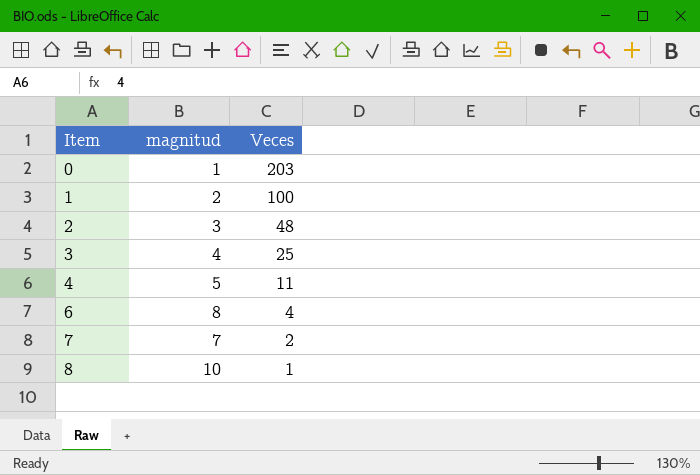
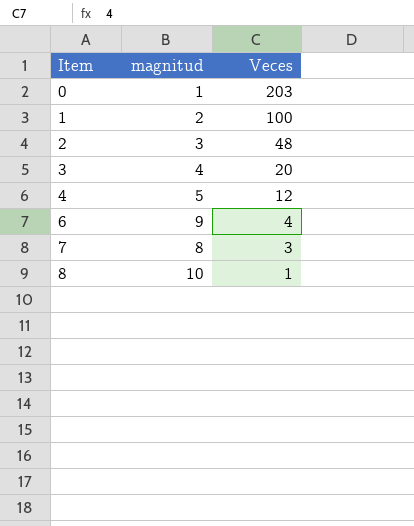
3 | Veces: 25 -> 20
4 | Veces: 11 -> 12
6 | magnitud: 8 -> 9
7 | magnitud: 7 -> 8
7 | Veces: 2 -> 3

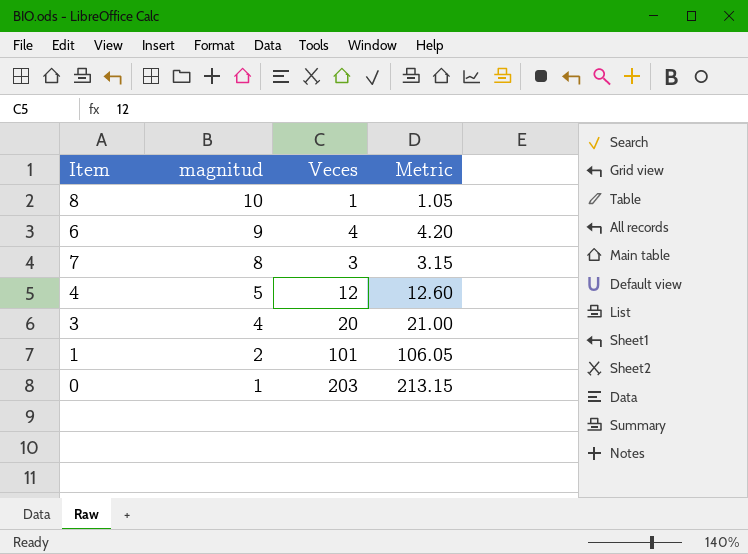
row order: Item ascending -> magnitud descending
column Metric | formula: none -> [Veces] * 1.05
row 2: 3 | 48 -> none
1 | Veces: 100 -> 101

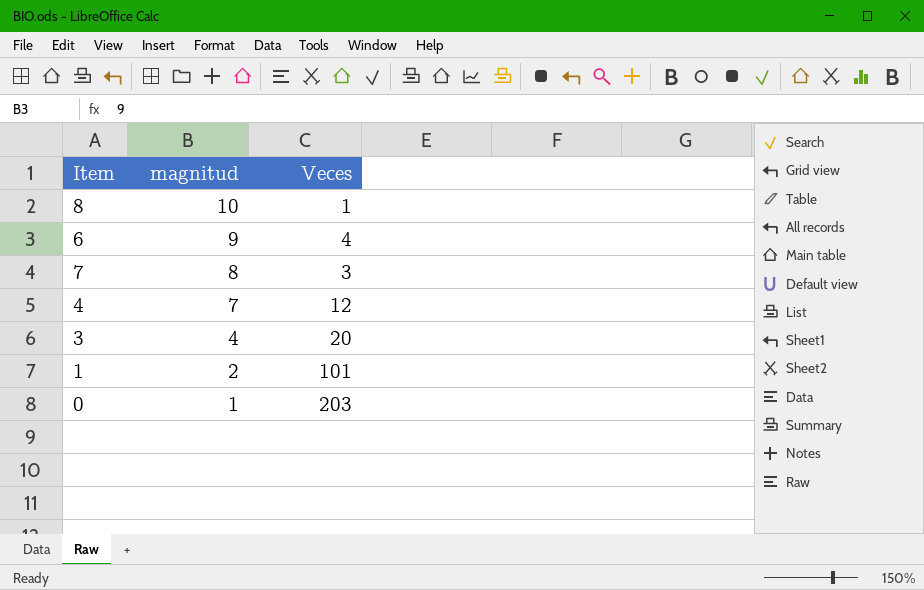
column Metric | formula: [Veces] * 1.05 -> none
4 | magnitud: 5 -> 7

